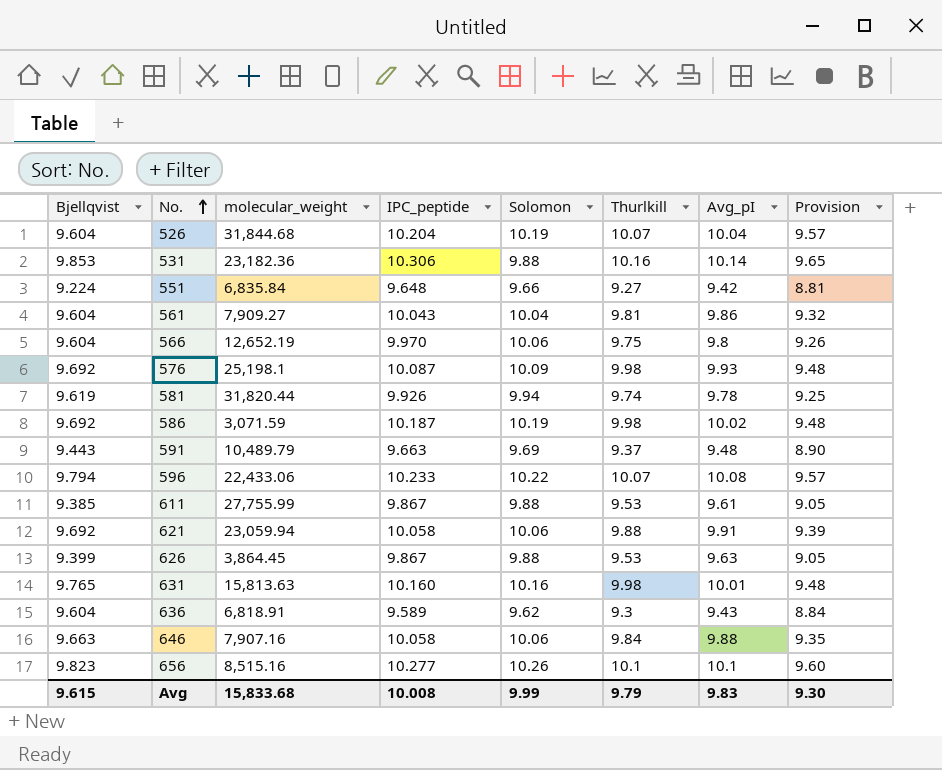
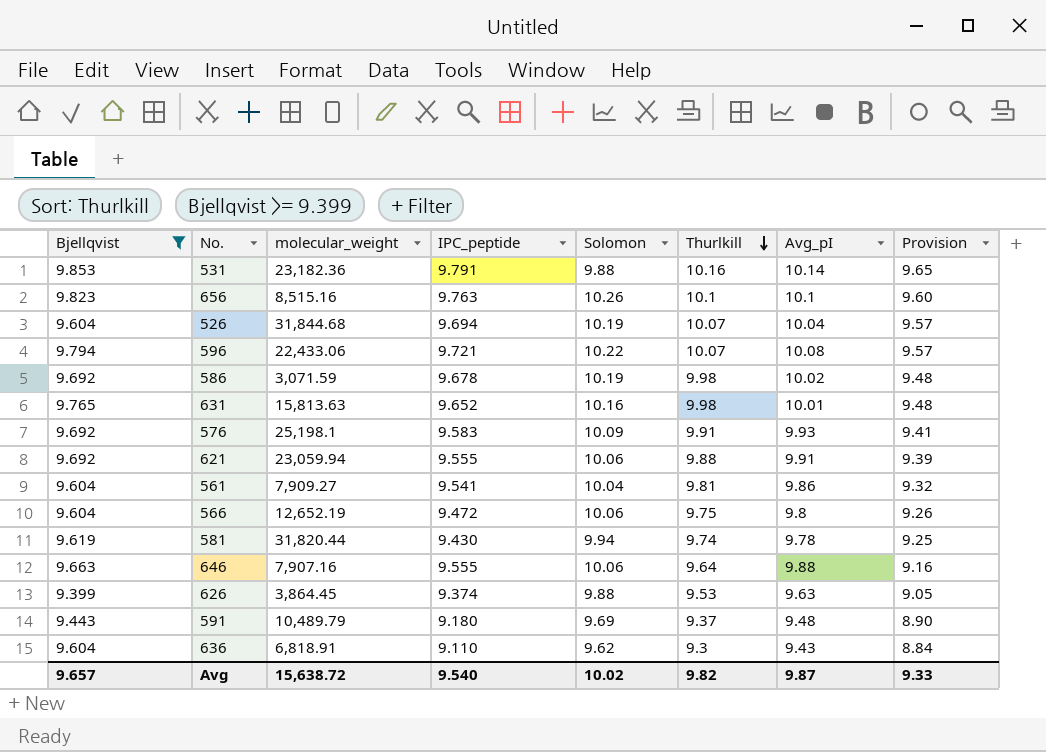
filter: none -> Bjellqvist >= 9.399
row order: No. ascending -> Thurlkill descending
531 | IPC_peptide: 10.306 -> 9.791
656 | IPC_peptide: 10.277 -> 9.763
526 | IPC_peptide: 10.204 -> 9.694
596 | IPC_peptide: 10.233 -> 9.721
586 | IPC_peptide: 10.187 -> 9.678
631 | IPC_peptide: 10.160 -> 9.652
576 | IPC_peptide: 10.087 -> 9.583
576 | Thurlkill: 9.98 -> 9.91
576 | Provision: 9.48 -> 9.41
621 | IPC_peptide: 10.058 -> 9.555
561 | IPC_peptide: 10.043 -> 9.541
566 | IPC_peptide: 9.970 -> 9.472
581 | IPC_peptide: 9.926 -> 9.430
646 | IPC_peptide: 10.058 -> 9.555
646 | Thurlkill: 9.84 -> 9.64
646 | Provision: 9.35 -> 9.16
626 | IPC_peptide: 9.867 -> 9.374
591 | IPC_peptide: 9.663 -> 9.180
636 | IPC_peptide: 9.589 -> 9.110
Avg | Bjellqvist: 9.615 -> 9.657
Avg | molecular_weight: 15,833.68 -> 15,638.72
Avg | IPC_peptide: 10.008 -> 9.540
Avg | Solomon: 9.99 -> 10.02
Avg | Thurlkill: 9.79 -> 9.82
Avg | Avg_pI: 9.83 -> 9.87
Avg | Provision: 9.30 -> 9.33

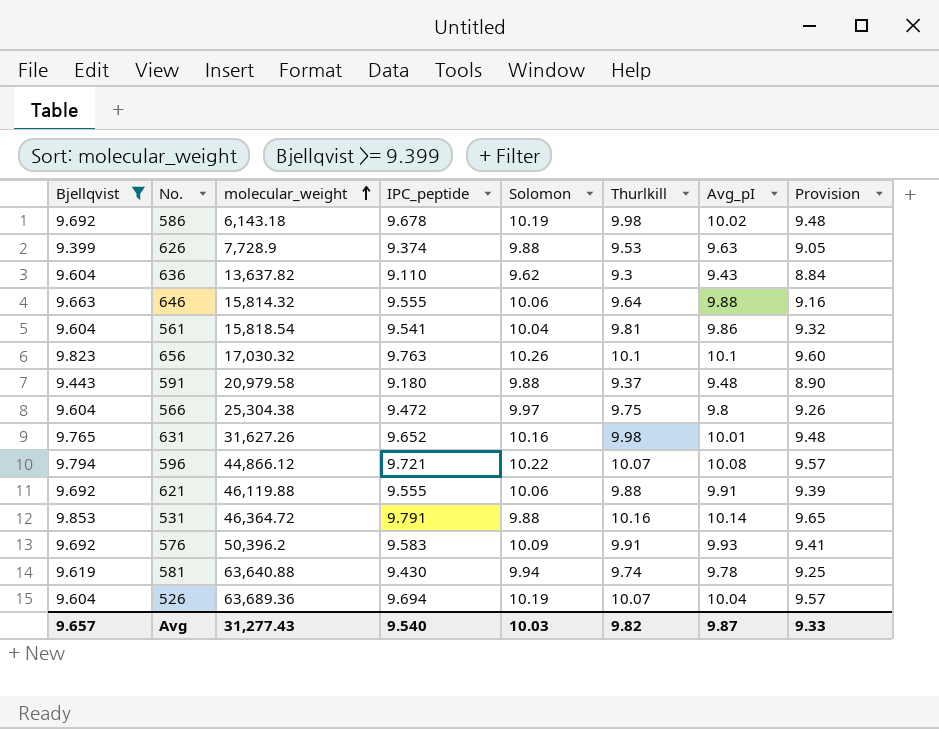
row order: Thurlkill descending -> molecular_weight ascending
586 | molecular_weight: 3,071.59 -> 6,143.18
626 | molecular_weight: 3,864.45 -> 7,728.9
636 | molecular_weight: 6,818.91 -> 13,637.82
646 | molecular_weight: 7,907.16 -> 15,814.32
561 | molecular_weight: 7,909.27 -> 15,818.54
656 | molecular_weight: 8,515.16 -> 17,030.32
591 | molecular_weight: 10,489.79 -> 20,979.58
591 | Solomon: 9.69 -> 9.88
566 | molecular_weight: 12,652.19 -> 25,304.38
566 | Solomon: 10.06 -> 9.97
631 | molecular_weight: 15,813.63 -> 31,627.26
596 | molecular_weight: 22,433.06 -> 44,866.12
621 | molecular_weight: 23,059.94 -> 46,119.88
531 | molecular_weight: 23,182.36 -> 46,364.72
576 | molecular_weight: 25,198.1 -> 50,396.2
581 | molecular_weight: 31,820.44 -> 63,640.88
526 | molecular_weight: 31,844.68 -> 63,689.36
Avg | molecular_weight: 15,638.72 -> 31,277.43
Avg | Solomon: 10.02 -> 10.03

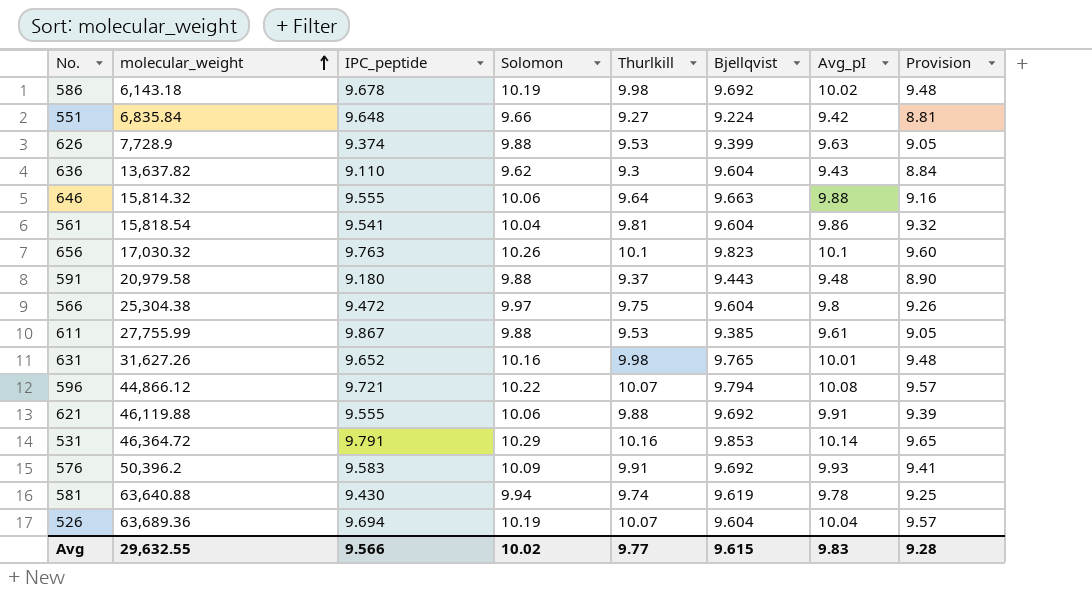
filter: Bjellqvist >= 9.399 -> none
column Bjellqvist | position: 1 -> 6
531 | Solomon: 9.88 -> 10.29
Avg | molecular_weight: 31,277.43 -> 29,632.55
Avg | IPC_peptide: 9.540 -> 9.566
Avg | Solomon: 10.03 -> 10.02
Avg | Thurlkill: 9.82 -> 9.77
Avg | Bjellqvist: 9.657 -> 9.615
Avg | Avg_pI: 9.87 -> 9.83
Avg | Provision: 9.33 -> 9.28

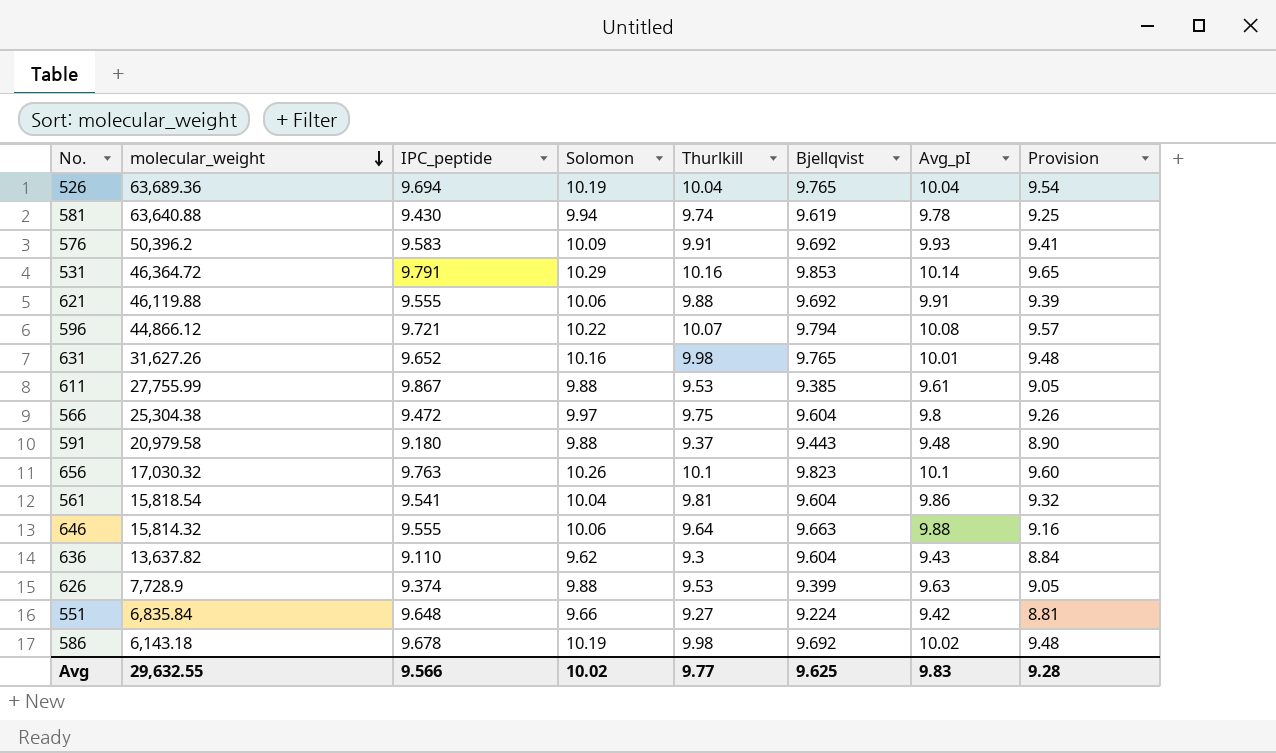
row order: molecular_weight ascending -> molecular_weight descending
526 | Thurlkill: 10.07 -> 10.04
526 | Bjellqvist: 9.604 -> 9.765
526 | Provision: 9.57 -> 9.54
Avg | Bjellqvist: 9.615 -> 9.625

